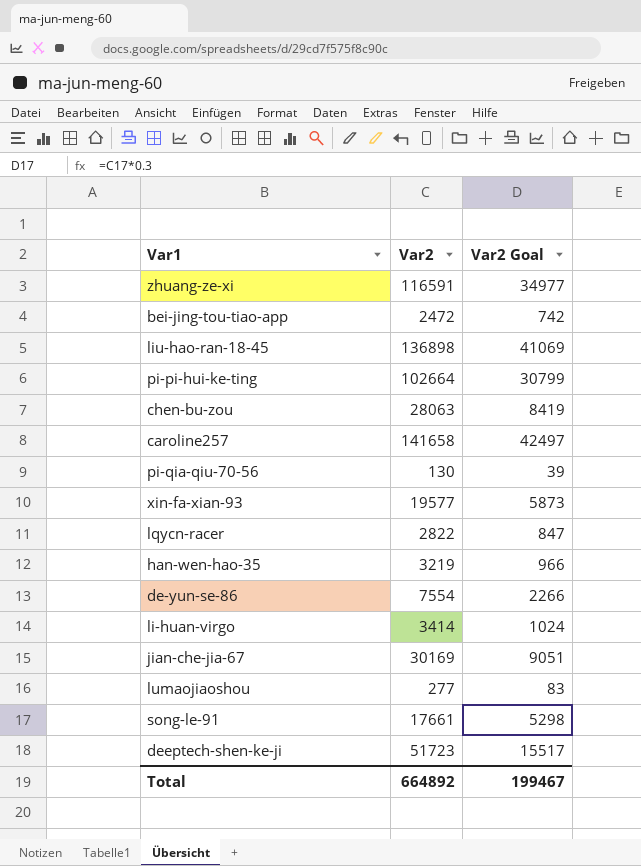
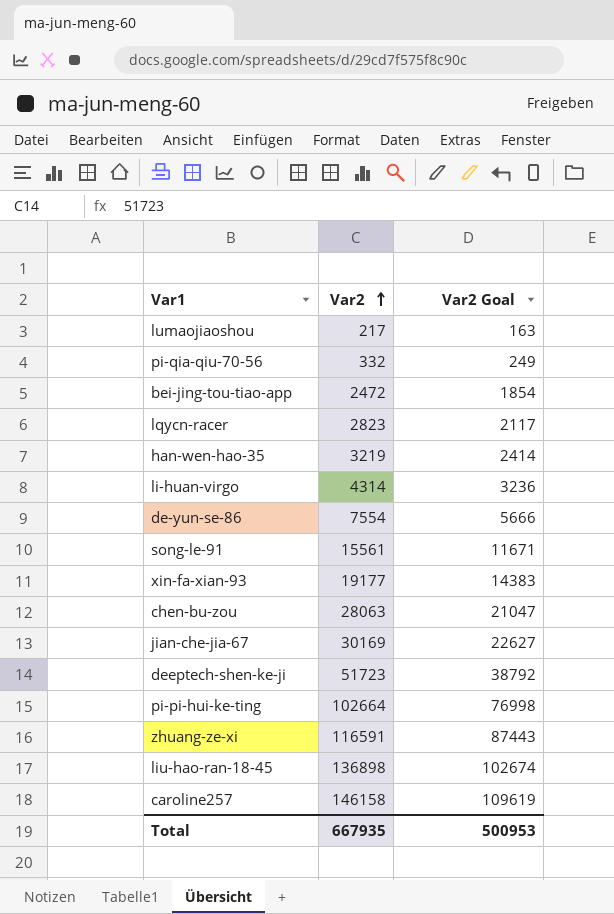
row order: none -> Var2 ascending
column Var2 Goal | formula: [Var2] * 0.3 -> [Var2] * 0.75
lumaojiaoshou | Var2: 277 -> 217
pi-qia-qiu-70-56 | Var2: 130 -> 332
lqycn-racer | Var2: 2822 -> 2823
li-huan-virgo | Var2: 3414 -> 4314
song-le-91 | Var2: 17661 -> 15561
xin-fa-xian-93 | Var2: 19577 -> 19177
caroline257 | Var2: 141658 -> 146158
Total | Var2: 664892 -> 667935
Total | Var2 Goal: 199467 -> 500953

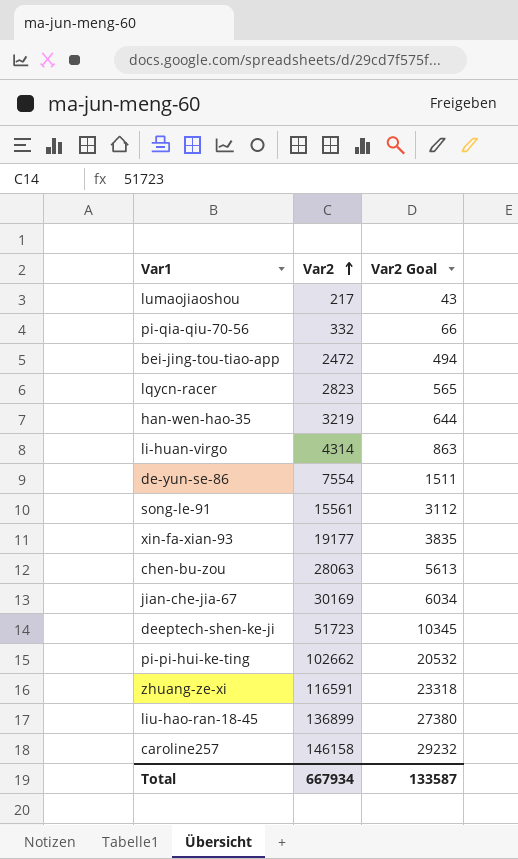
column Var2 Goal | formula: [Var2] * 0.75 -> [Var2] * 0.2
pi-pi-hui-ke-ting | Var2: 102664 -> 102662
liu-hao-ran-18-45 | Var2: 136898 -> 136899
Total | Var2: 667935 -> 667934
Total | Var2 Goal: 500953 -> 133587

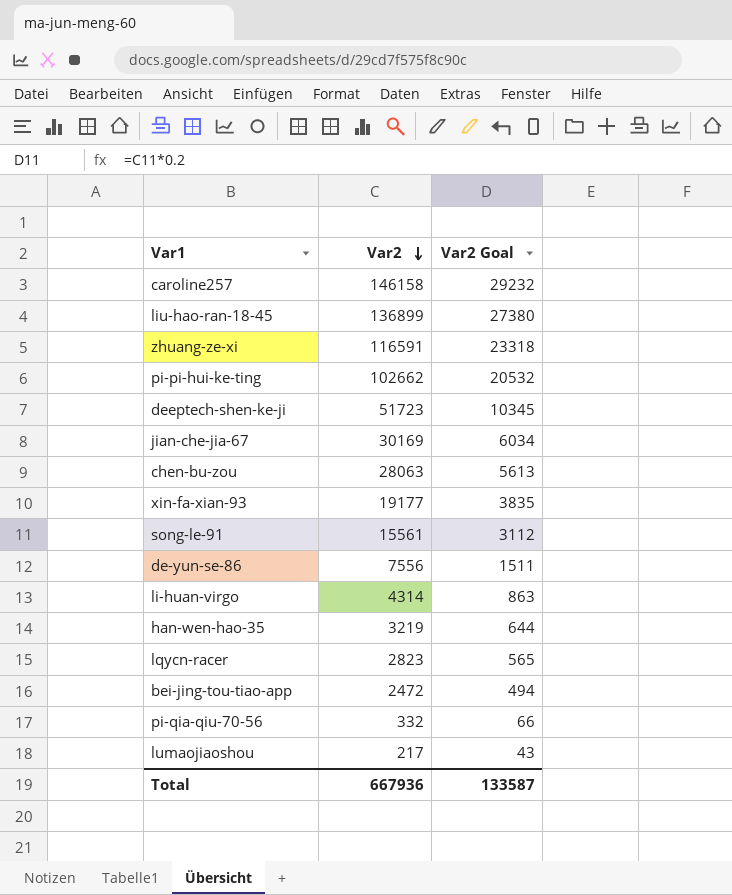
row order: Var2 ascending -> Var2 descending
de-yun-se-86 | Var2: 7554 -> 7556
Total | Var2: 667934 -> 667936

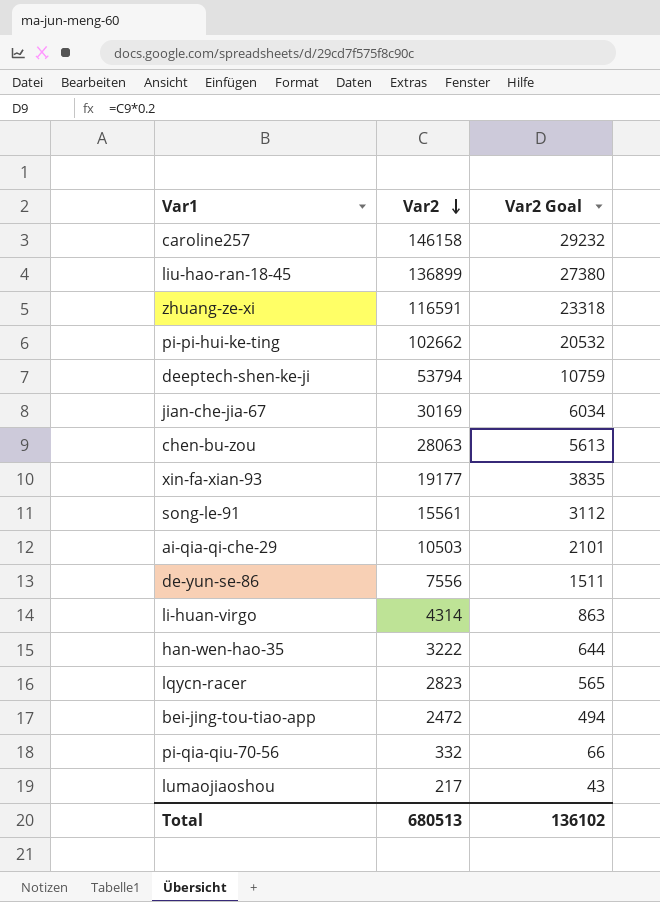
deeptech-shen-ke-ji | Var2: 51723 -> 53794
deeptech-shen-ke-ji | Var2 Goal: 10345 -> 10759
row ai-qia-qi-che-29: none -> 10503 | 2101
han-wen-hao-35 | Var2: 3219 -> 3222
Total | Var2: 667936 -> 680513
Total | Var2 Goal: 133587 -> 136102

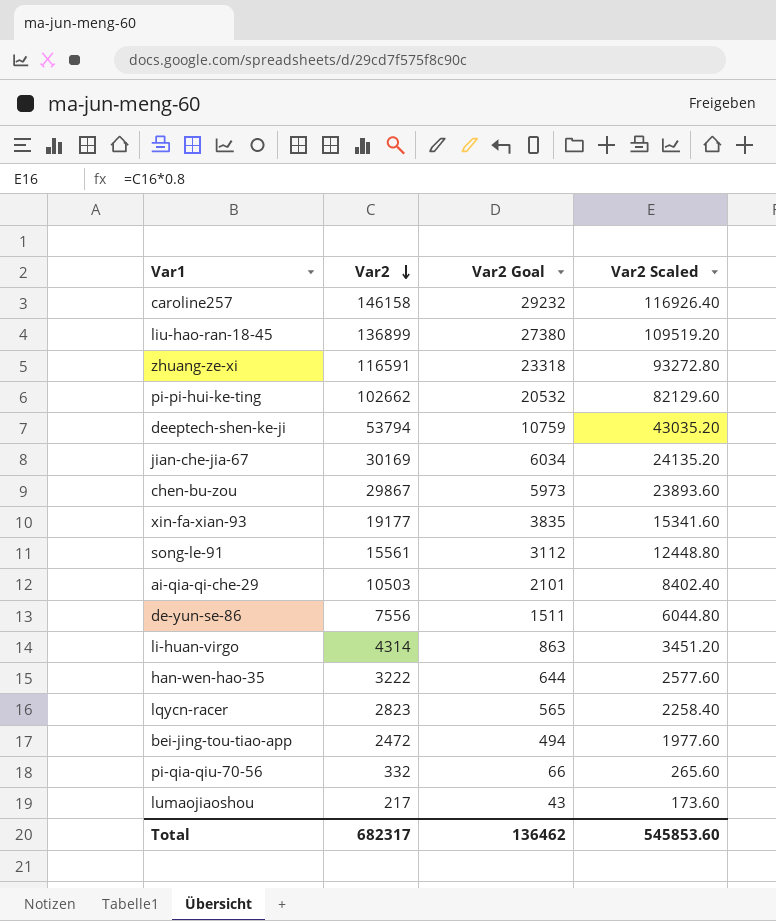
column Var2 Scaled | formula: none -> [Var2] * 0.8
chen-bu-zou | Var2: 28063 -> 29867
chen-bu-zou | Var2 Goal: 5613 -> 5973
Total | Var2: 680513 -> 682317
Total | Var2 Goal: 136102 -> 136462

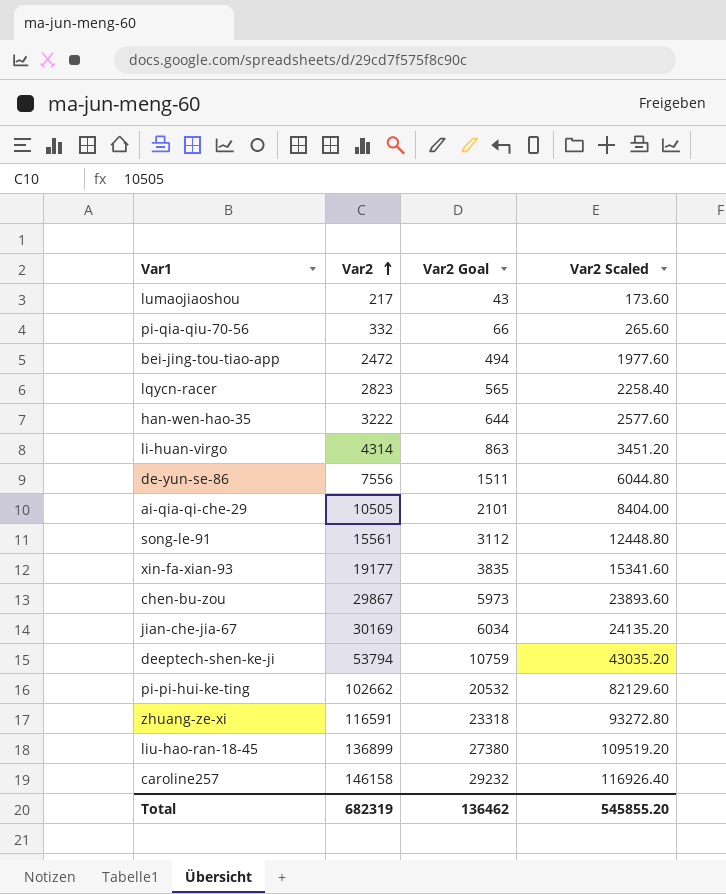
row order: Var2 descending -> Var2 ascending
ai-qia-qi-che-29 | Var2: 10503 -> 10505
ai-qia-qi-che-29 | Var2 Scaled: 8402.40 -> 8404.00
Total | Var2: 682317 -> 682319
Total | Var2 Scaled: 545853.60 -> 545855.20

